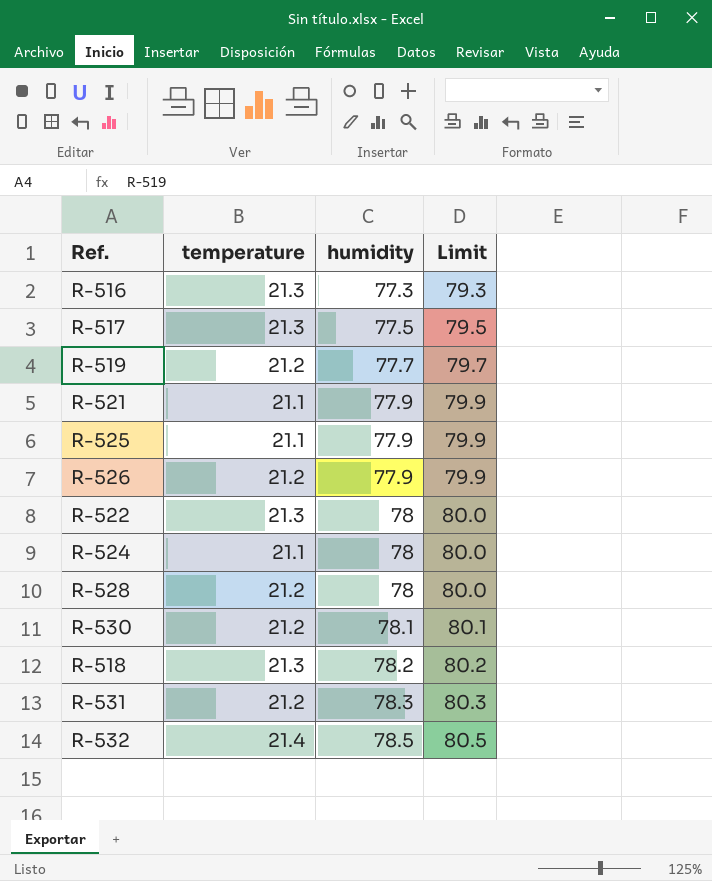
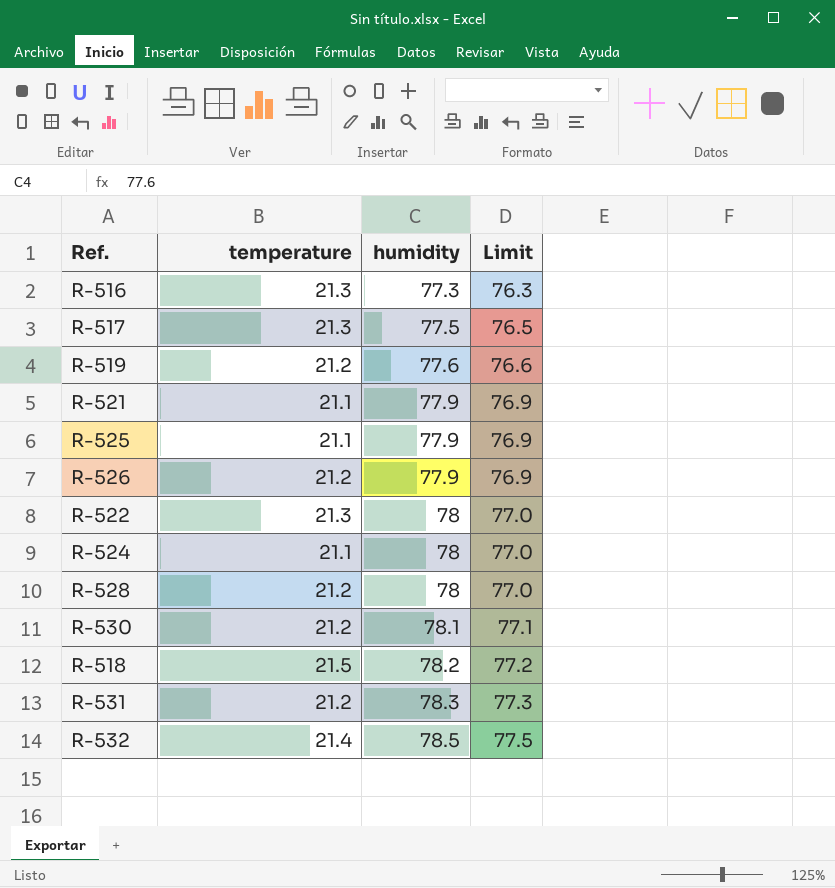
column Limit | formula: [humidity] + 2 -> [humidity] - 1
R-519 | humidity: 77.7 -> 77.6
R-518 | temperature: 21.3 -> 21.5

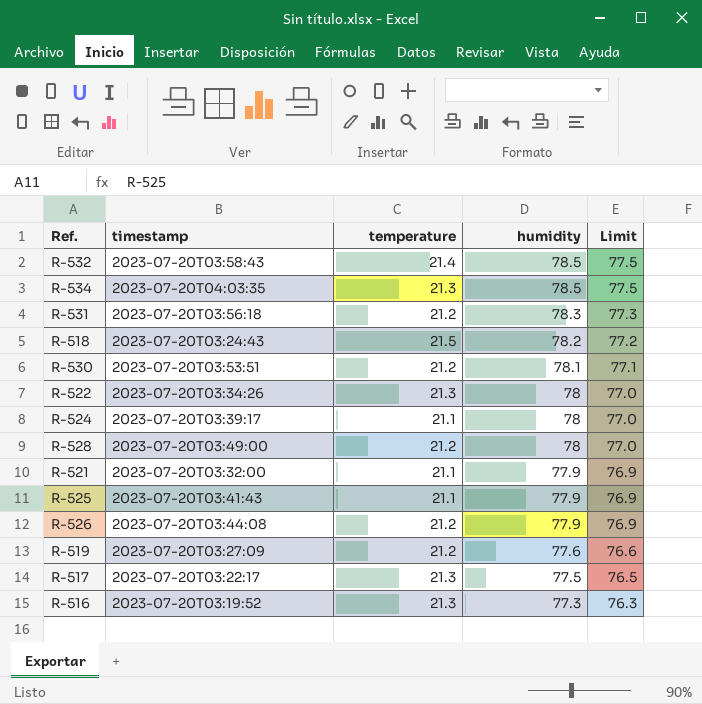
row order: humidity ascending -> humidity descending
column timestamp | position: none -> 2
row R-534: none -> 2023-07-20T04:03:35 | 21.3 | 78.5 | 77.5

